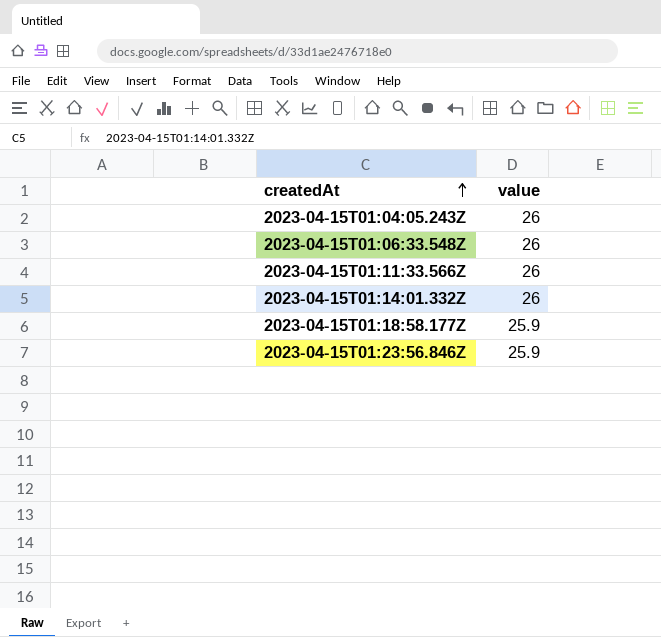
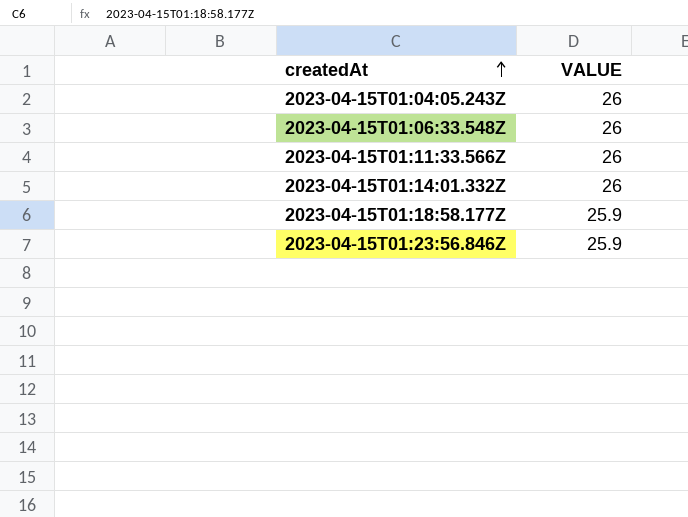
column name: value -> VALUE

